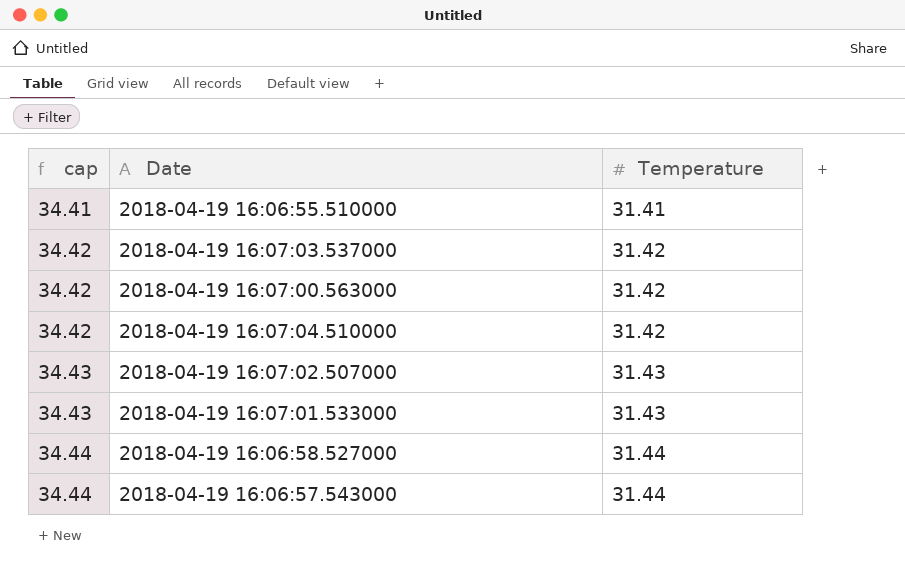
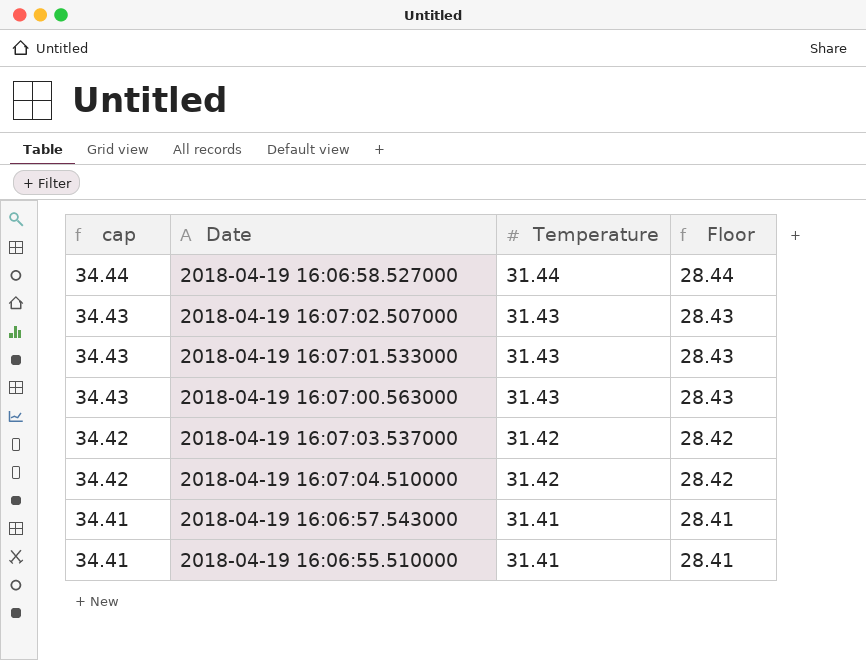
row order: cap ascending -> cap descending
column Floor | formula: none -> [Temperature] - 3
2018-04-19 16:07:00.563000 | cap: 34.42 -> 34.43
2018-04-19 16:07:00.563000 | Temperature: 31.42 -> 31.43
2018-04-19 16:06:57.543000 | cap: 34.44 -> 34.41
2018-04-19 16:06:57.543000 | Temperature: 31.44 -> 31.41

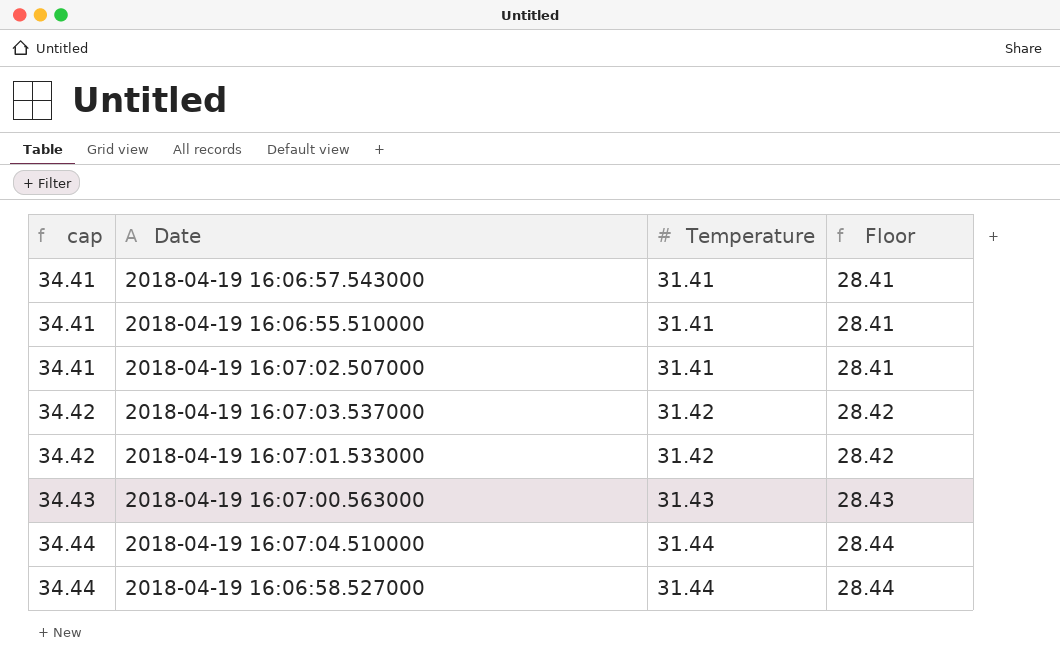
row order: cap descending -> cap ascending
2018-04-19 16:07:02.507000 | cap: 34.43 -> 34.41
2018-04-19 16:07:02.507000 | Temperature: 31.43 -> 31.41
2018-04-19 16:07:02.507000 | Floor: 28.43 -> 28.41
2018-04-19 16:07:01.533000 | cap: 34.43 -> 34.42
2018-04-19 16:07:01.533000 | Temperature: 31.43 -> 31.42
2018-04-19 16:07:01.533000 | Floor: 28.43 -> 28.42
2018-04-19 16:07:04.510000 | cap: 34.42 -> 34.44
2018-04-19 16:07:04.510000 | Temperature: 31.42 -> 31.44
2018-04-19 16:07:04.510000 | Floor: 28.42 -> 28.44

